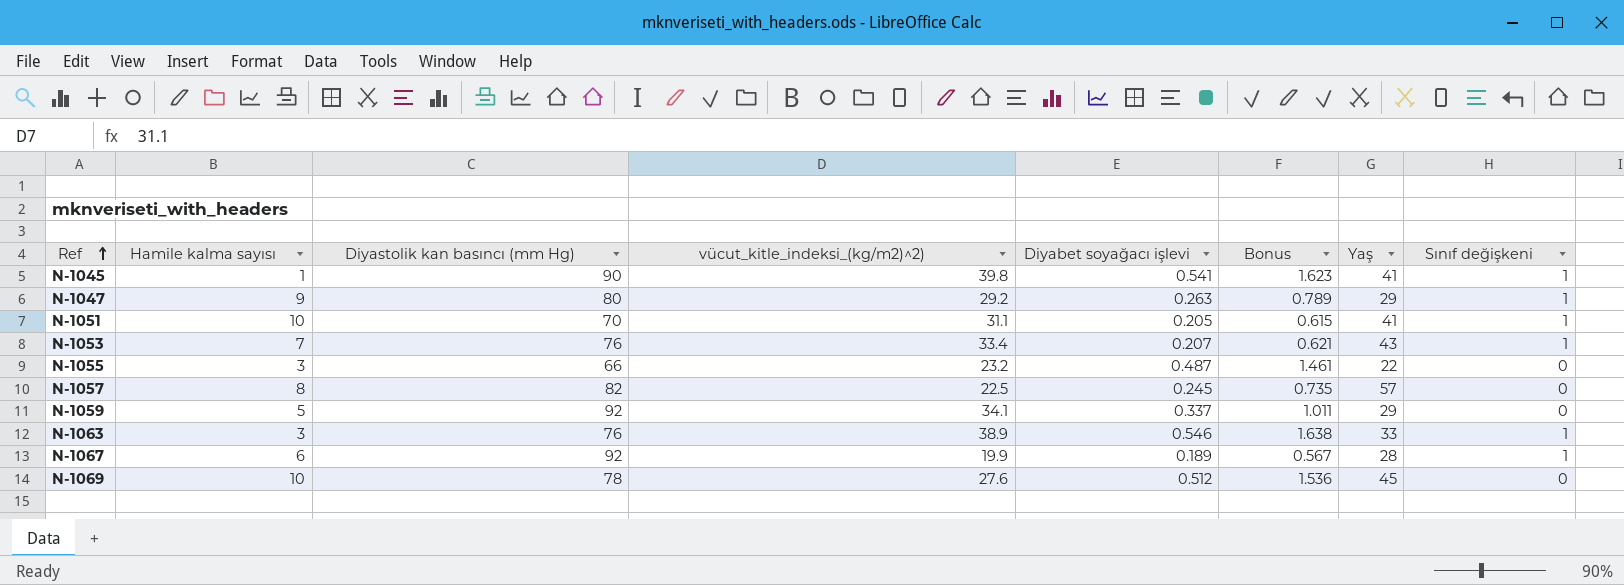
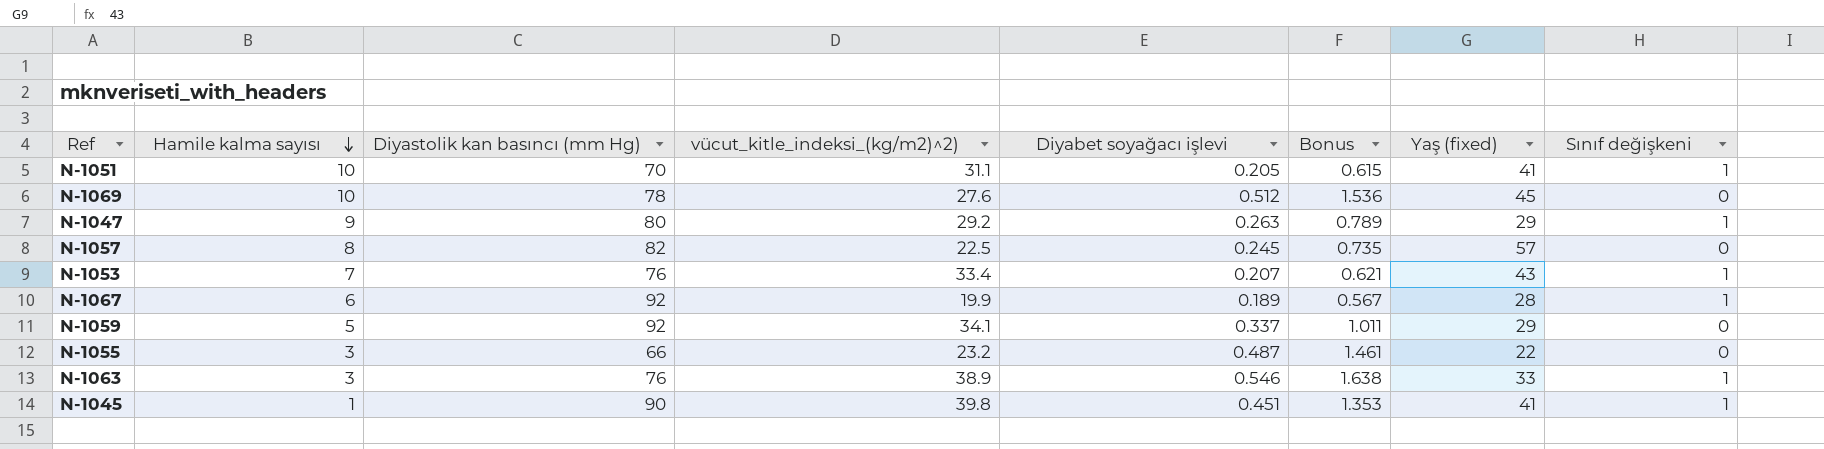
row order: Ref ascending -> Hamile kalma sayısı descending
column name: Yaş -> Yaş (fixed)
N-1045 | Diyabet soyağacı işlevi: 0.541 -> 0.451
N-1045 | Bonus: 1.623 -> 1.353

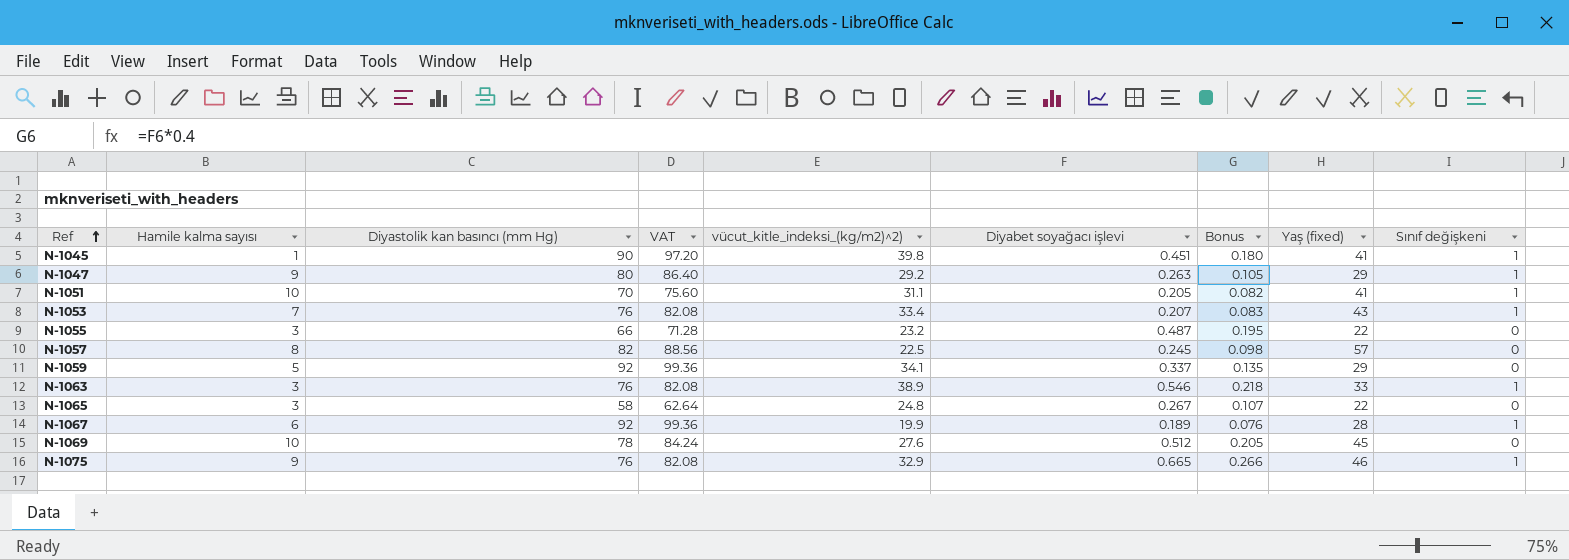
row order: Hamile kalma sayısı descending -> Ref ascending
column VAT | formula: none -> [Diyastolik kan basıncı (mm Hg)] * 1.08
column Bonus | formula: [Diyabet soyağacı işlevi] * 3 -> [Diyabet soyağacı işlevi] * 0.4
row N-1065: none -> 3 | 58 | 62.64 | 24.8 | 0.267 | 0.107 | 22 | 0
row N-1075: none -> 9 | 76 | 82.08 | 32.9 | 0.665 | 0.266 | 46 | 1

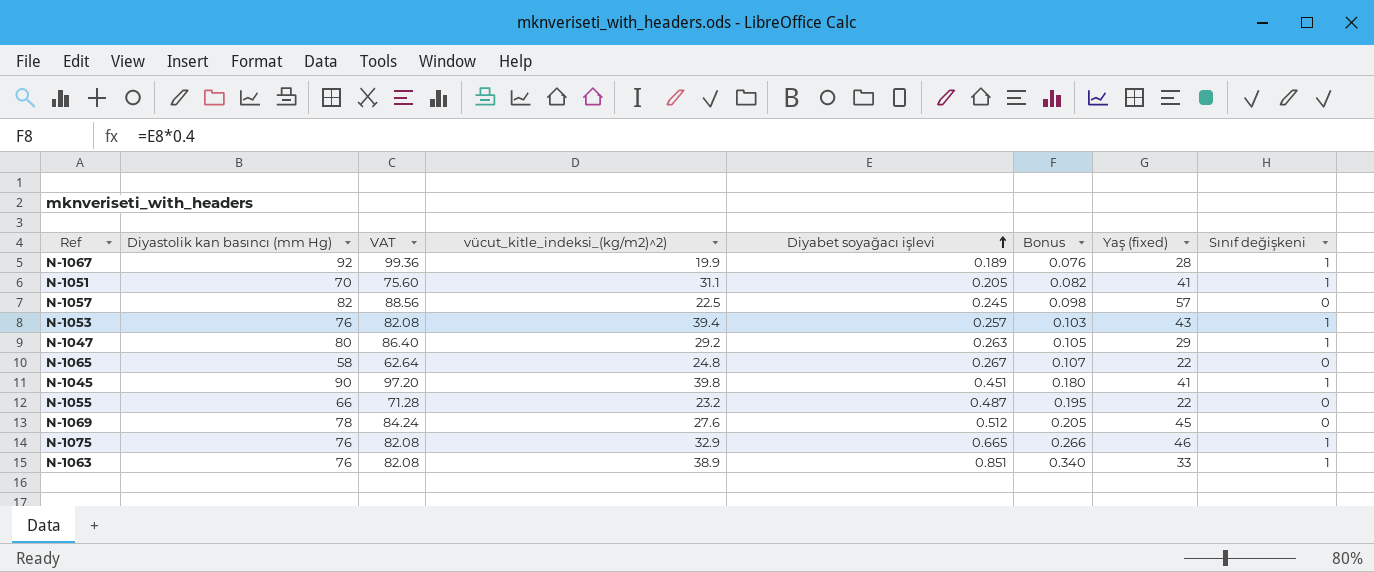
row order: Ref ascending -> Diyabet soyağacı işlevi ascending
column Hamile kalma sayısı | position: 2 -> none
row N-1059: 5 | 92 | 99.36 | 34.1 | 0.337 | 0.135 | 29 | 0 -> none
N-1053 | vücut_kitle_indeksi_(kg/m2)^2): 33.4 -> 39.4
N-1053 | Diyabet soyağacı işlevi: 0.207 -> 0.257
N-1053 | Bonus: 0.083 -> 0.103
N-1063 | Diyabet soyağacı işlevi: 0.546 -> 0.851
N-1063 | Bonus: 0.218 -> 0.340

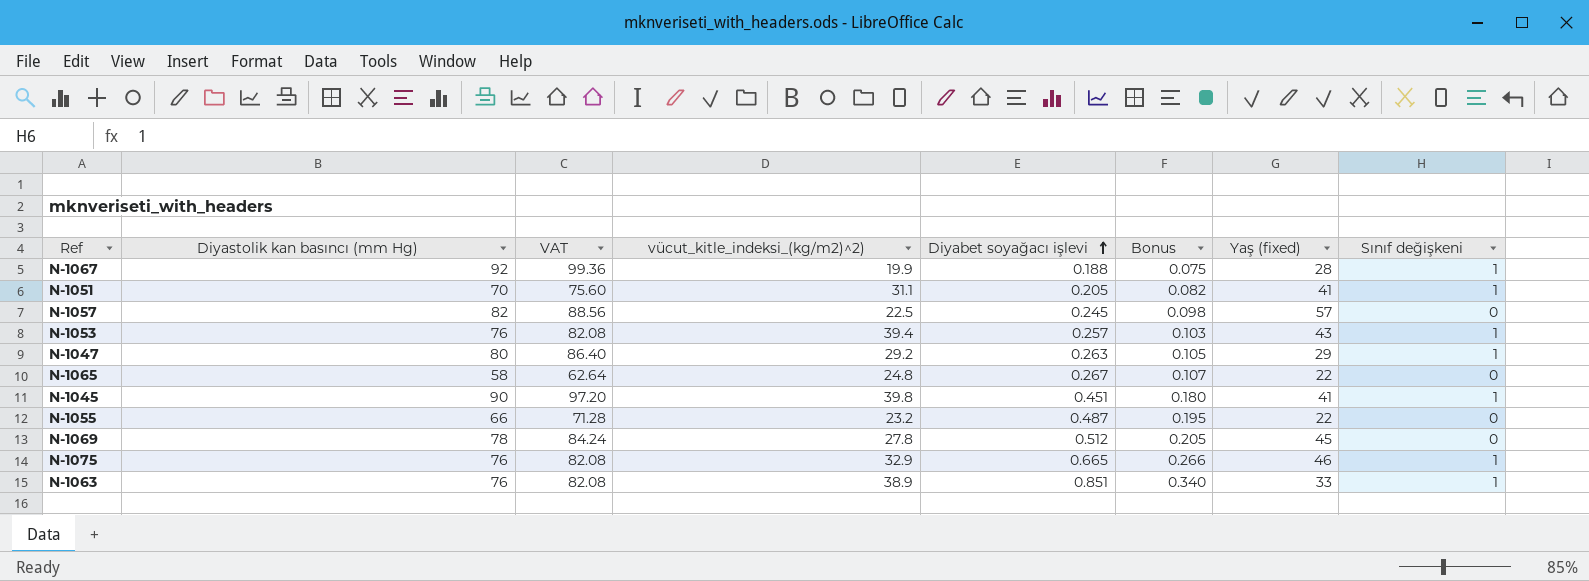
N-1067 | Diyabet soyağacı işlevi: 0.189 -> 0.188
N-1067 | Bonus: 0.076 -> 0.075
N-1069 | vücut_kitle_indeksi_(kg/m2)^2): 27.6 -> 27.8

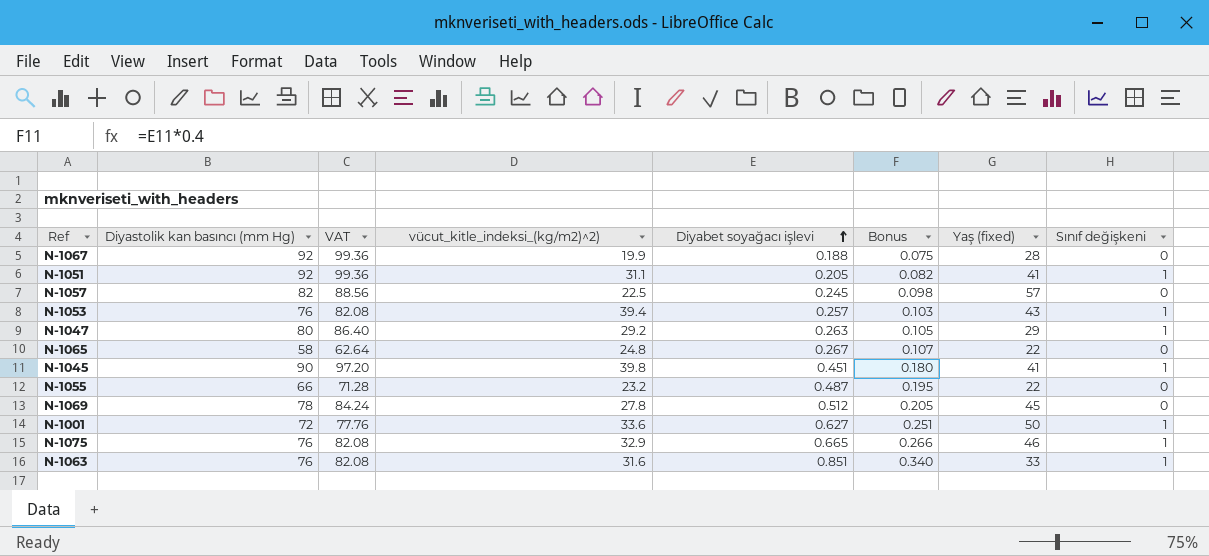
N-1067 | Sınıf değişkeni: 1 -> 0
N-1051 | Diyastolik kan basıncı (mm Hg): 70 -> 92
N-1051 | VAT: 75.60 -> 99.36
row N-1001: none -> 72 | 77.76 | 33.6 | 0.627 | 0.251 | 50 | 1
N-1063 | vücut_kitle_indeksi_(kg/m2)^2): 38.9 -> 31.6

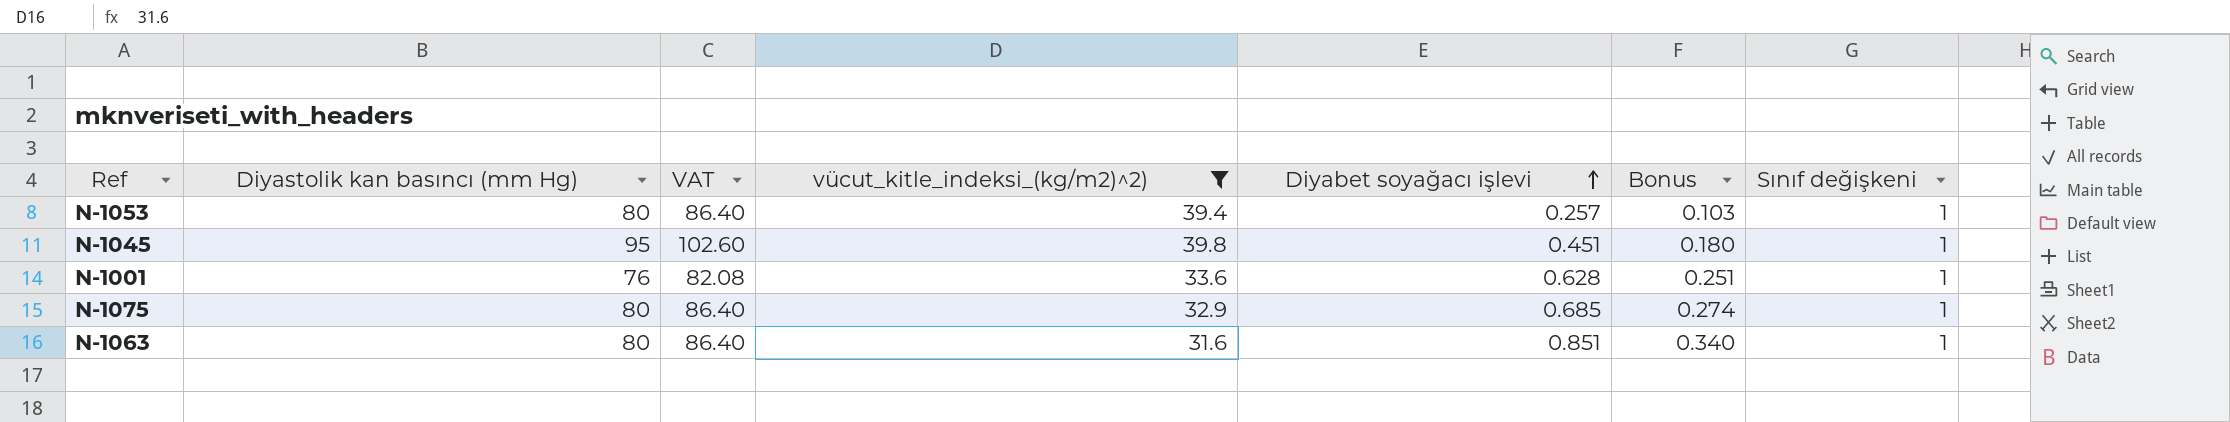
filter: none -> vücut_kitle_indeksi_(kg/m2)^2) >= 31.6
column Yaş (fixed) | position: 7 -> none
N-1053 | Diyastolik kan basıncı (mm Hg): 76 -> 80
N-1053 | VAT: 82.08 -> 86.40
N-1045 | Diyastolik kan basıncı (mm Hg): 90 -> 95
N-1045 | VAT: 97.20 -> 102.60
N-1001 | Diyastolik kan basıncı (mm Hg): 72 -> 76
N-1001 | VAT: 77.76 -> 82.08
N-1001 | Diyabet soyağacı işlevi: 0.627 -> 0.628
N-1075 | Diyastolik kan basıncı (mm Hg): 76 -> 80
N-1075 | VAT: 82.08 -> 86.40
N-1075 | Diyabet soyağacı işlevi: 0.665 -> 0.685
N-1075 | Bonus: 0.266 -> 0.274
N-1063 | Diyastolik kan basıncı (mm Hg): 76 -> 80
N-1063 | VAT: 82.08 -> 86.40

